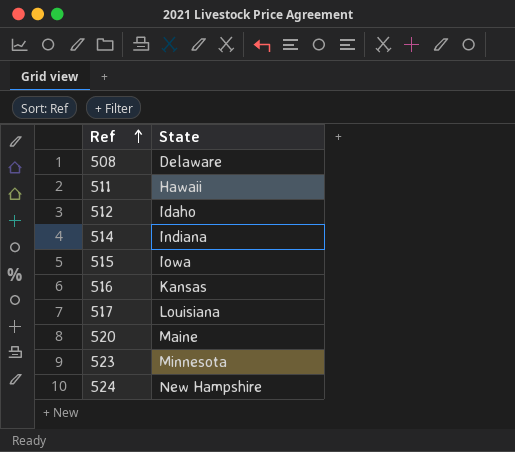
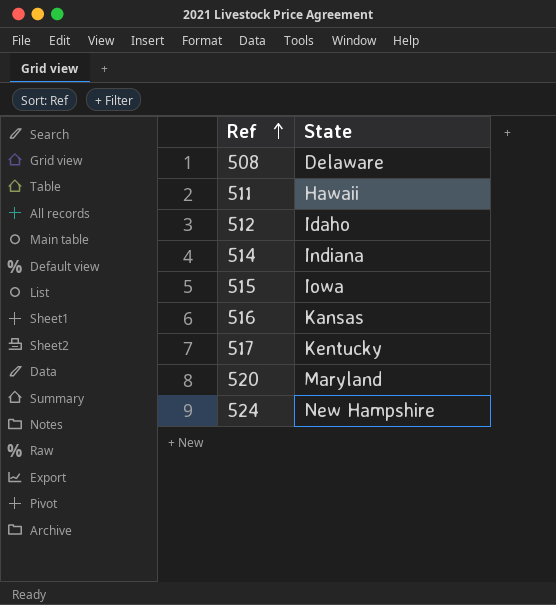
row 523: Minnesota -> none
517 | State: Louisiana -> Kentucky
520 | State: Maine -> Maryland

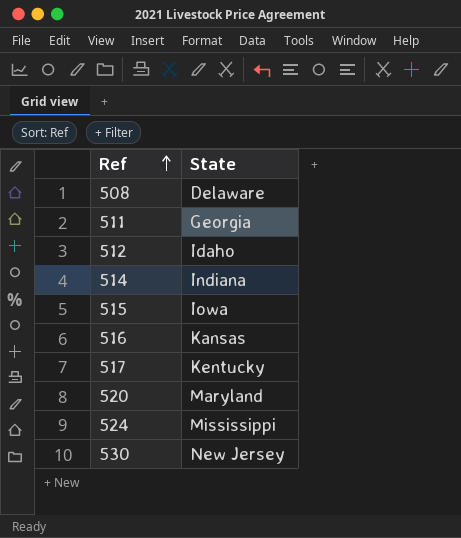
511 | State: Hawaii -> Georgia
524 | State: New Hampshire -> Mississippi
row 530: none -> New Jersey

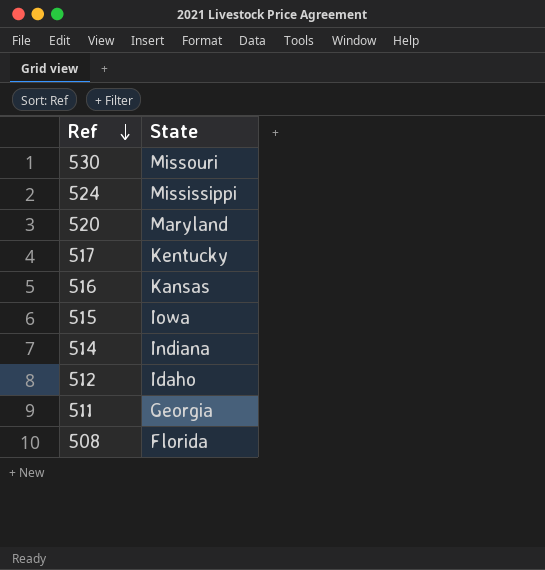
row order: Ref ascending -> Ref descending
530 | State: New Jersey -> Missouri
508 | State: Delaware -> Florida

